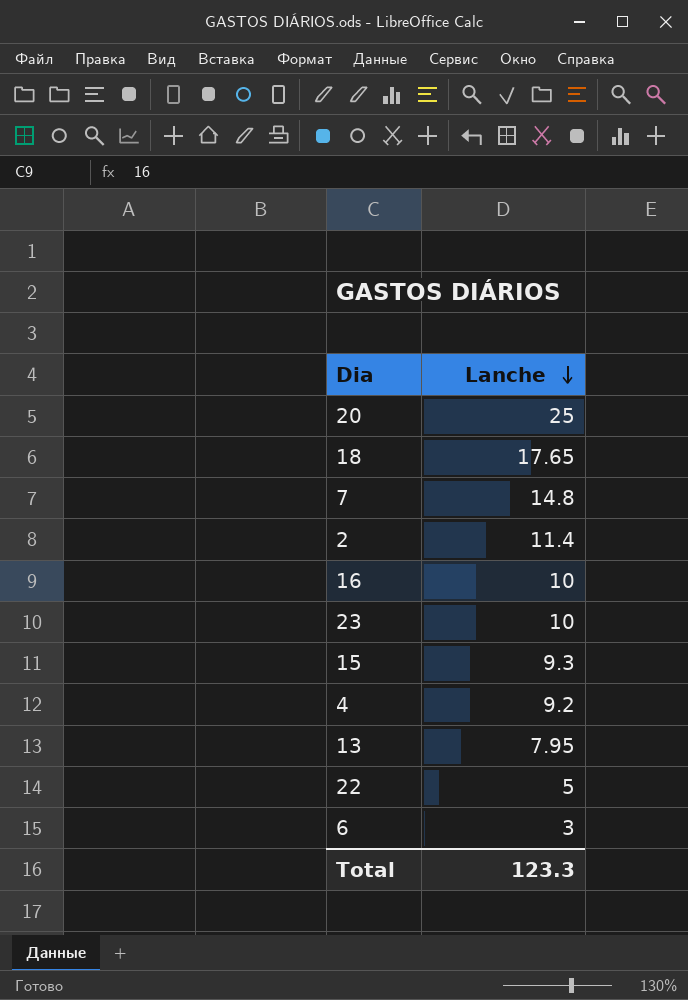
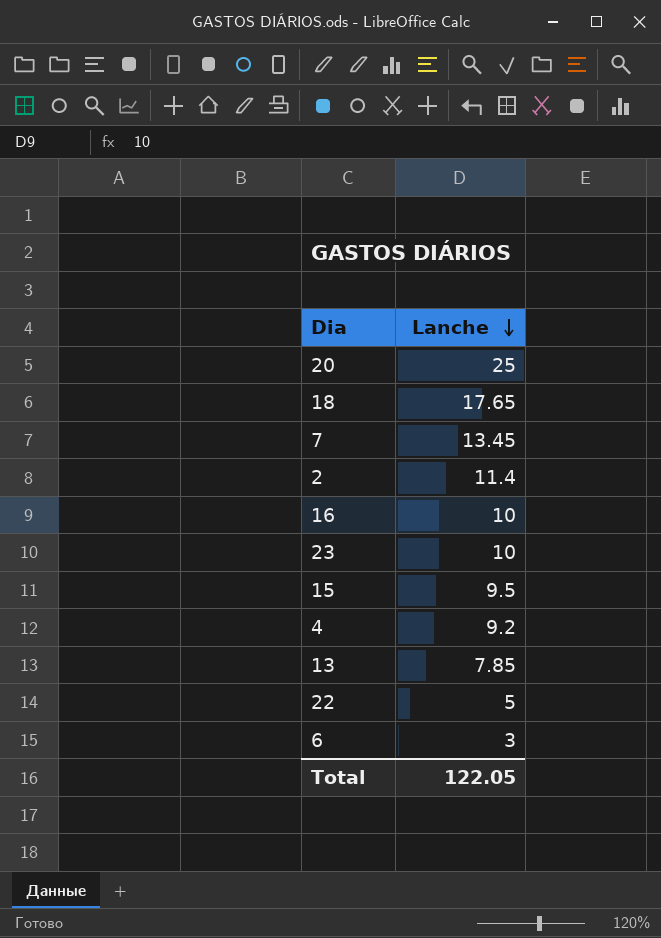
7 | Lanche: 14.8 -> 13.45
15 | Lanche: 9.3 -> 9.5
13 | Lanche: 7.95 -> 7.85
Total | Lanche: 123.3 -> 122.05

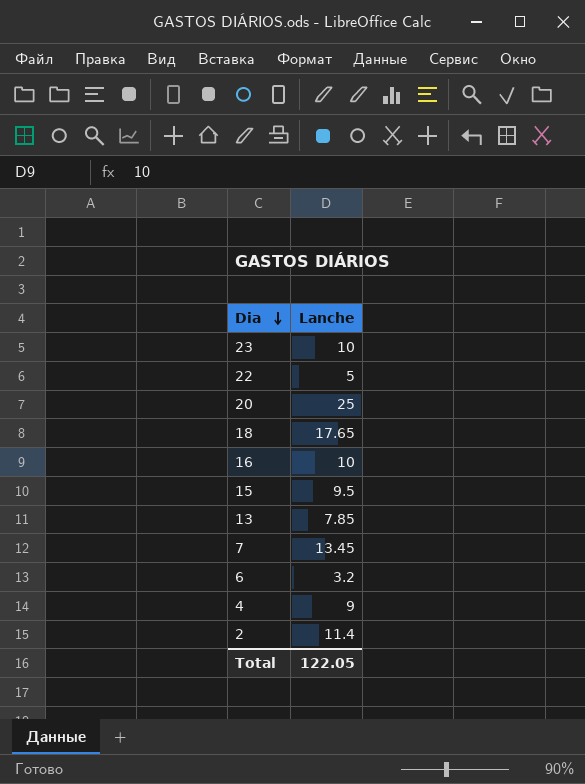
row order: Lanche descending -> Dia descending
6 | Lanche: 3 -> 3.2
4 | Lanche: 9.2 -> 9

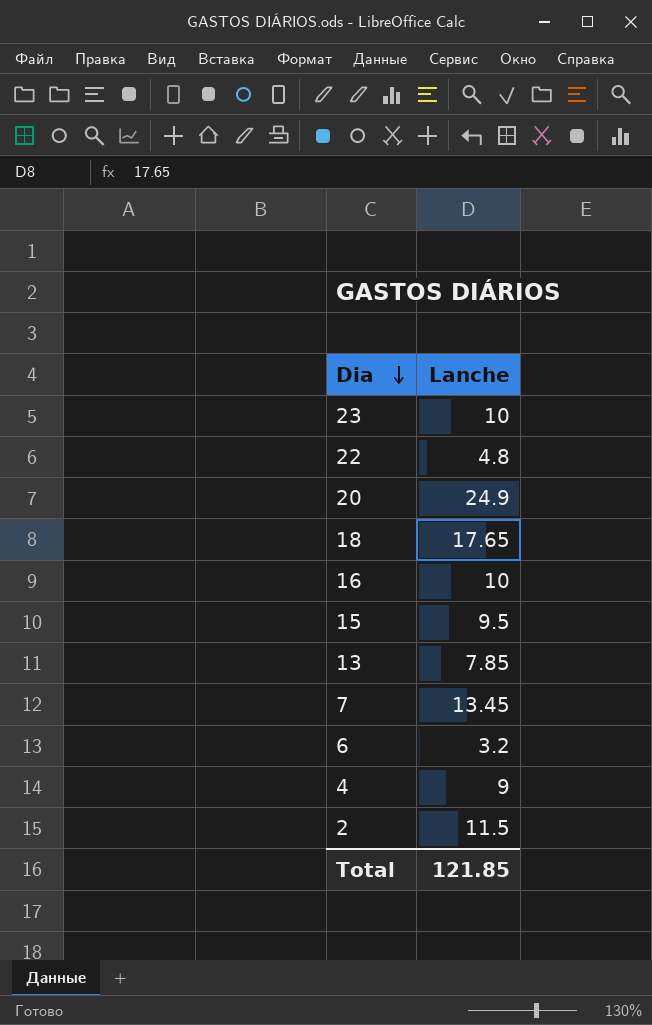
22 | Lanche: 5 -> 4.8
20 | Lanche: 25 -> 24.9
2 | Lanche: 11.4 -> 11.5
Total | Lanche: 122.05 -> 121.85

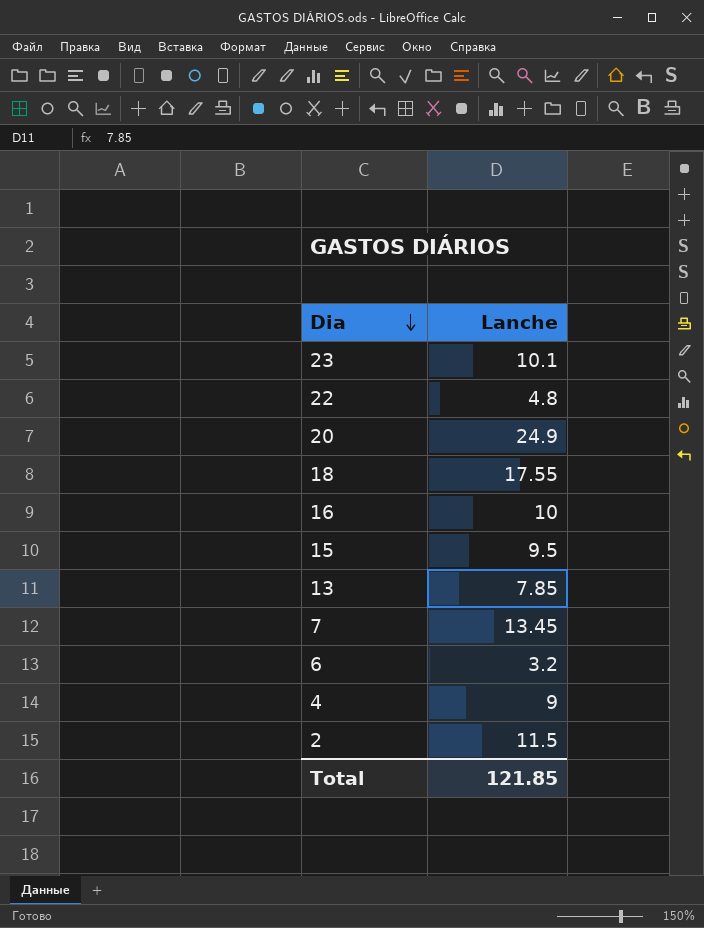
23 | Lanche: 10 -> 10.1
18 | Lanche: 17.65 -> 17.55

